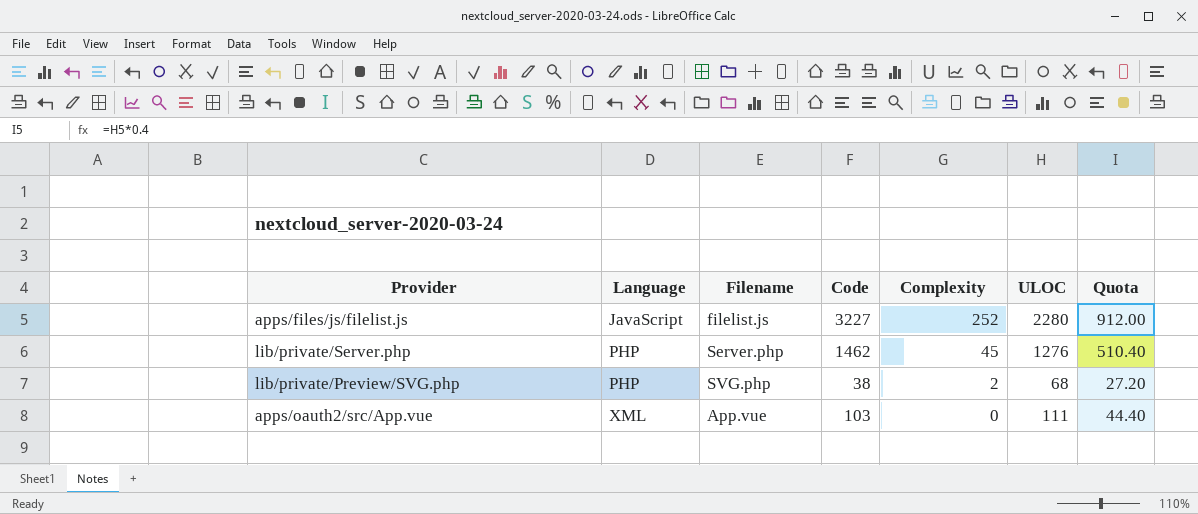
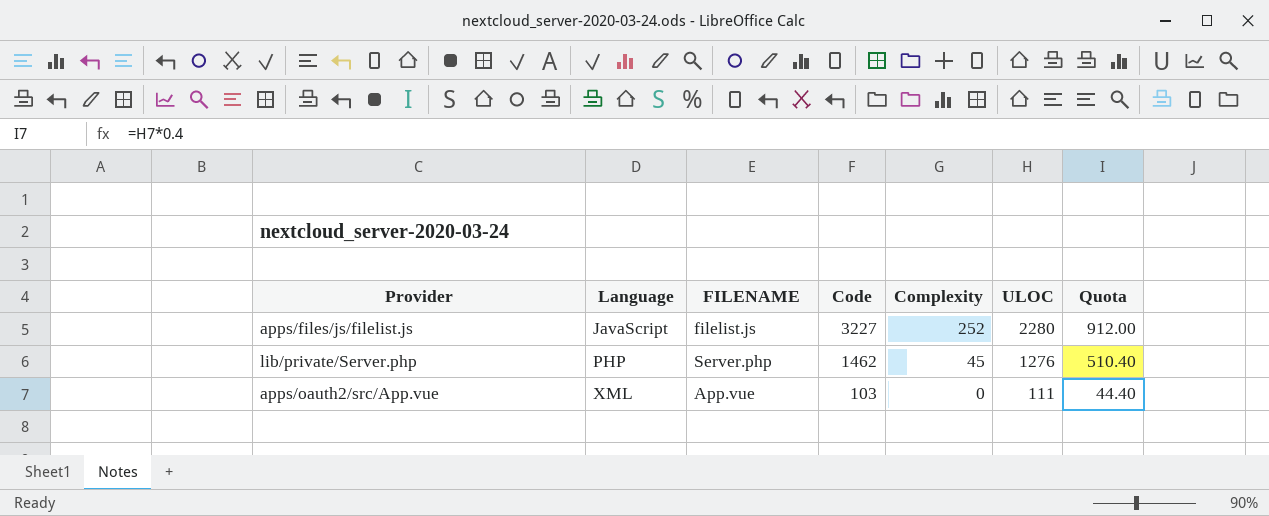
column name: Filename -> FILENAME
row lib/private/Preview/SVG.php: PHP | SVG.php | 38 | 2 | 68 | 27.20 -> none

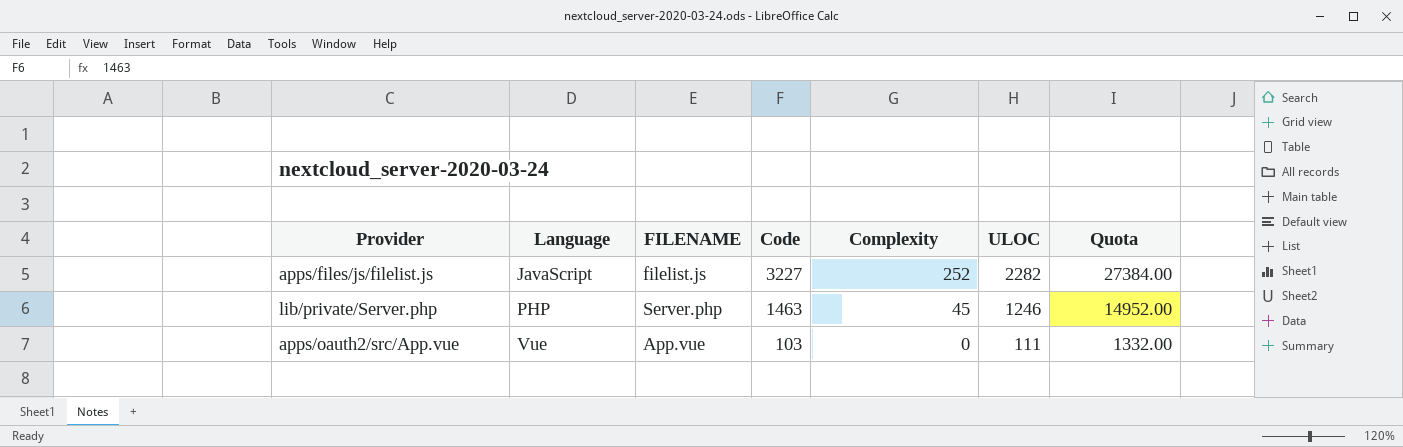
column Quota | formula: [ULOC] * 0.4 -> [ULOC] * 12
apps/files/js/filelist.js | ULOC: 2280 -> 2282
lib/private/Server.php | Code: 1462 -> 1463
lib/private/Server.php | ULOC: 1276 -> 1246
apps/oauth2/src/App.vue | Language: XML -> Vue

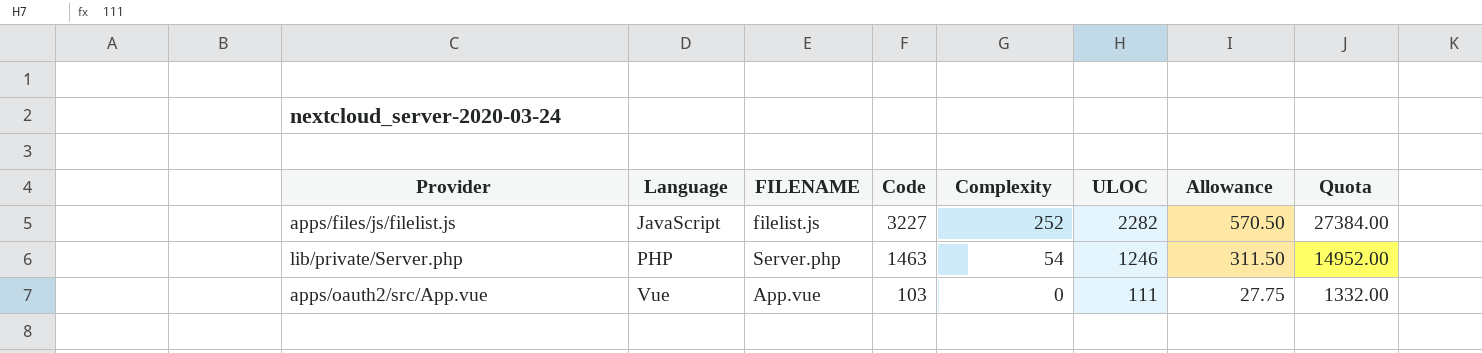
column Allowance | formula: none -> [ULOC] * 0.25
lib/private/Server.php | Complexity: 45 -> 54

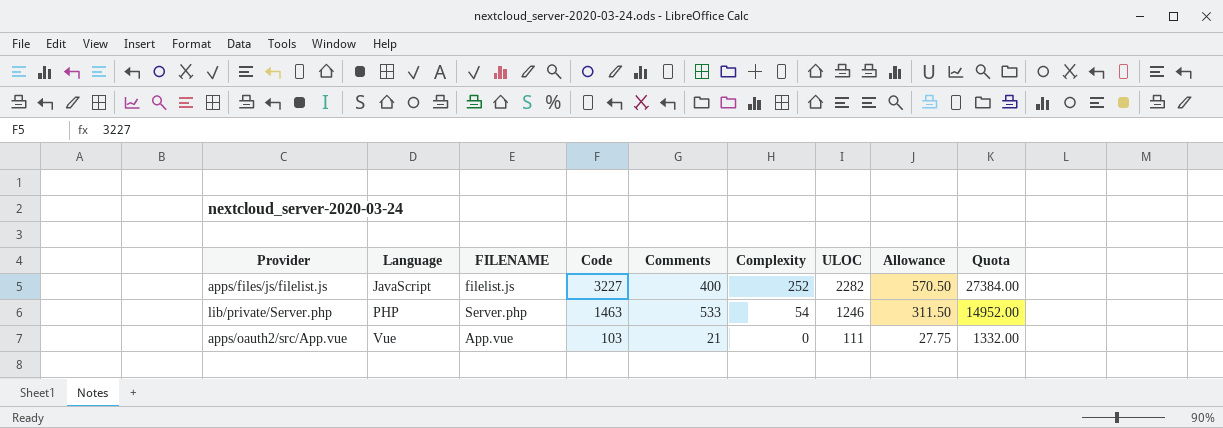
column Comments | position: none -> 5

